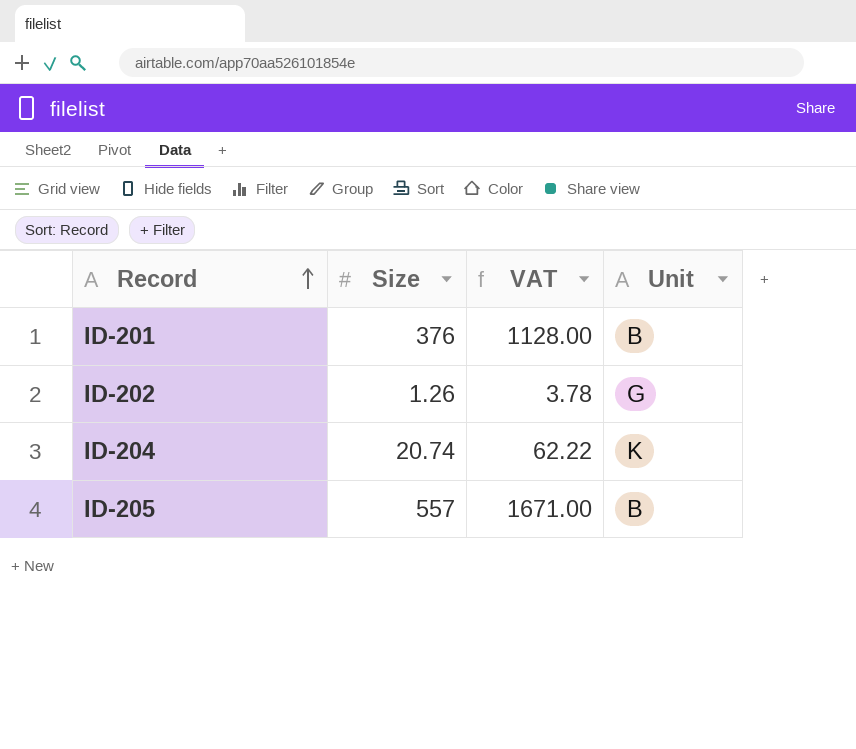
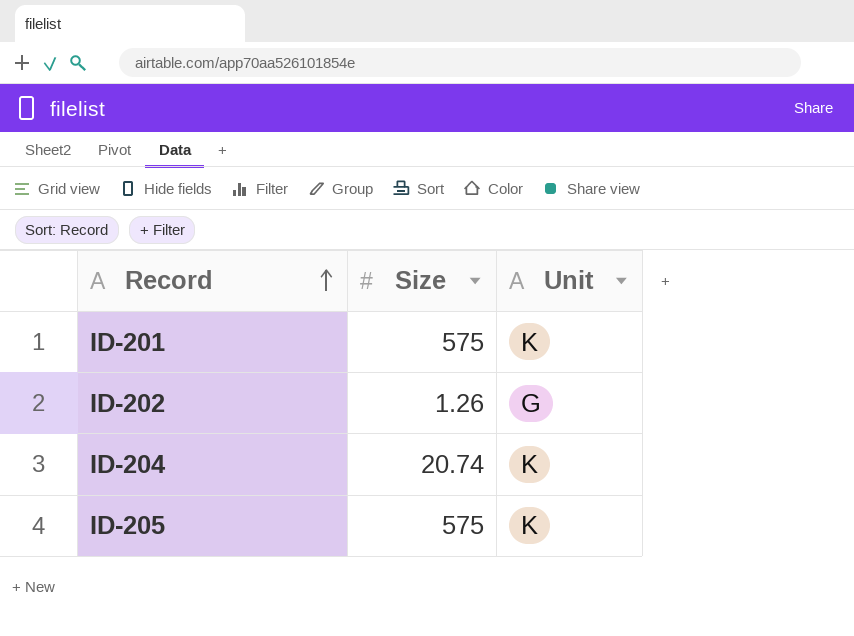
column VAT | formula: [Size] * 3 -> none
ID-201 | Size: 376 -> 575
ID-201 | Unit: B -> K
ID-205 | Size: 557 -> 575
ID-205 | Unit: B -> K

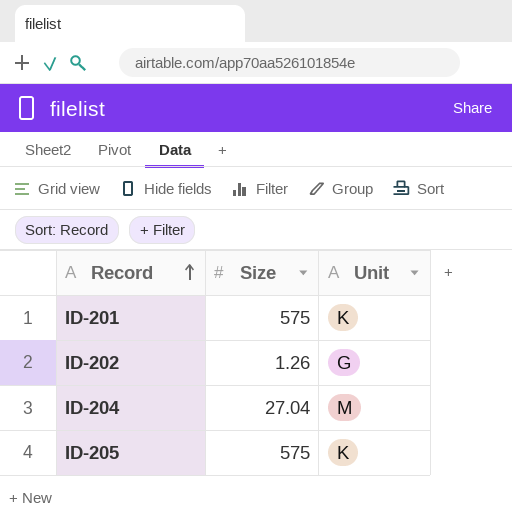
ID-204 | Size: 20.74 -> 27.04
ID-204 | Unit: K -> M

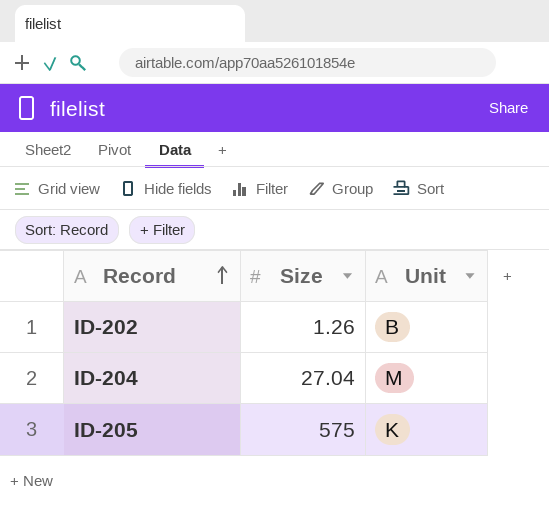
row ID-201: 575 | K -> none
ID-202 | Unit: G -> B

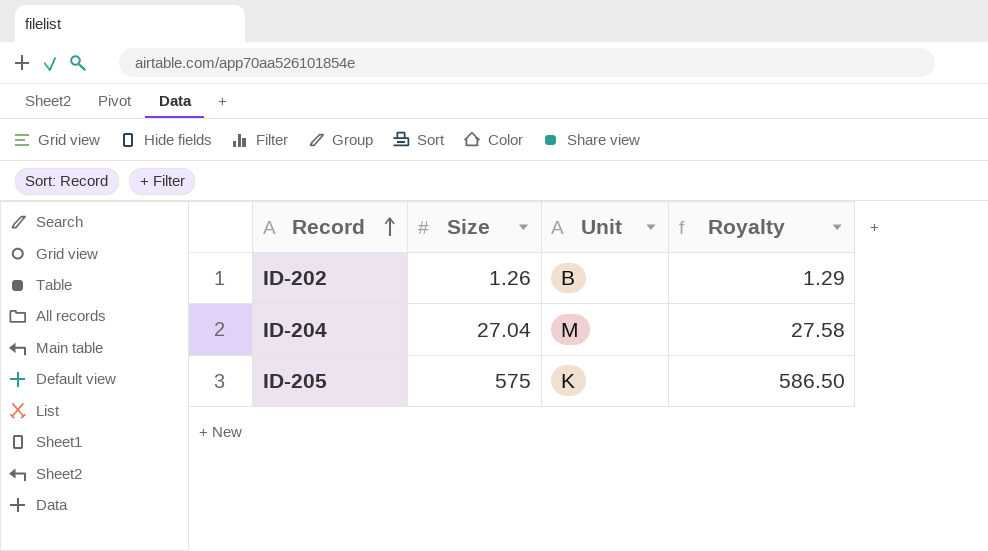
column Royalty | formula: none -> [Size] * 1.02

